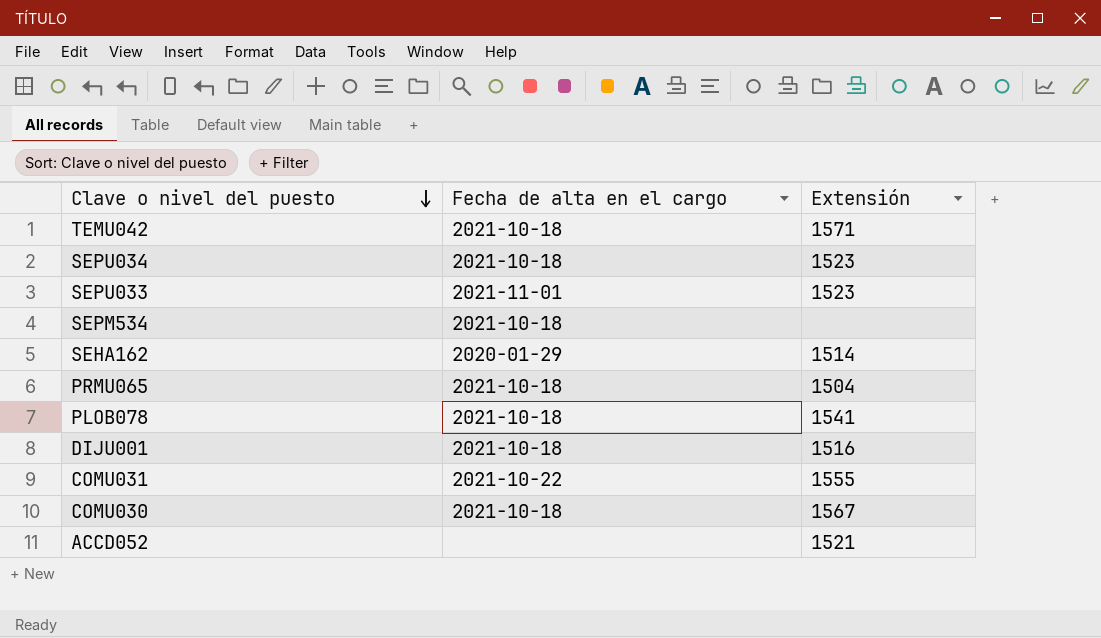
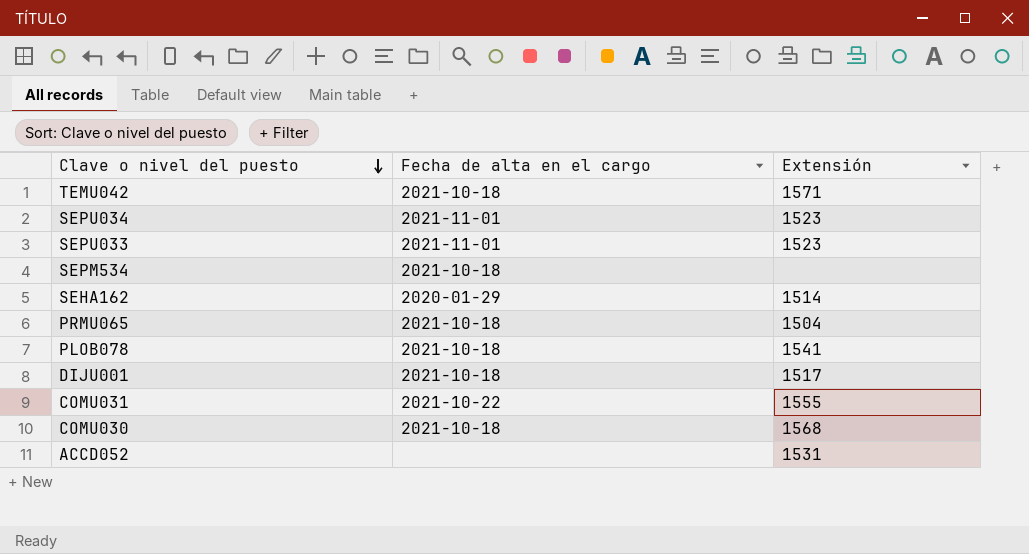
SEPU034 | Fecha de alta en el cargo: 2021-10-18 -> 2021-11-01
DIJU001 | Extensión: 1516 -> 1517
COMU030 | Extensión: 1567 -> 1568
ACCD052 | Extensión: 1521 -> 1531

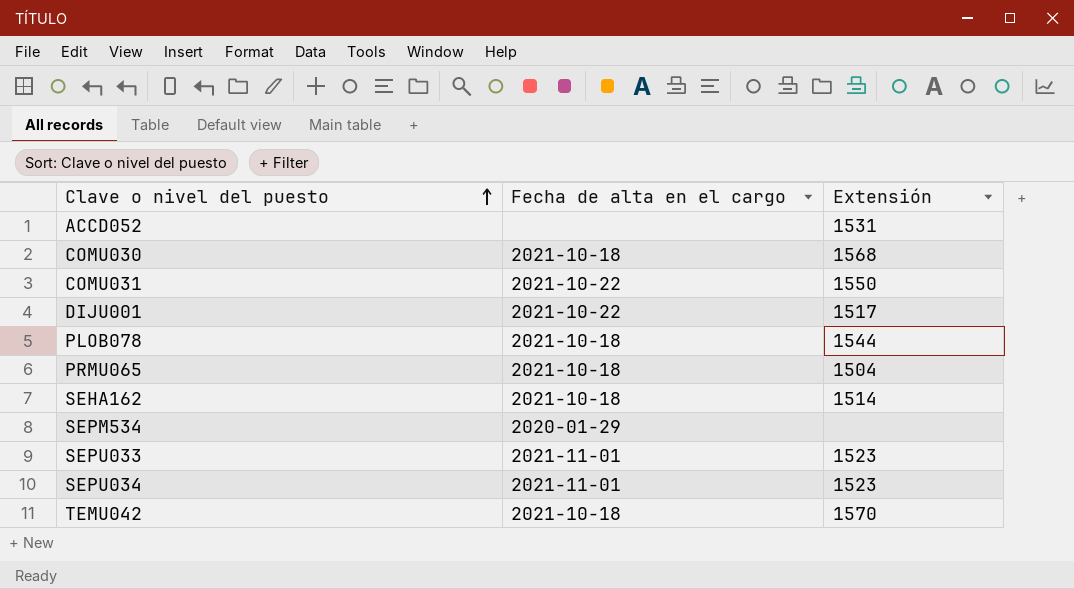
row order: Clave o nivel del puesto descending -> Clave o nivel del puesto ascending
COMU031 | Extensión: 1555 -> 1550
DIJU001 | Fecha de alta en el cargo: 2021-10-18 -> 2021-10-22
PLOB078 | Extensión: 1541 -> 1544
SEHA162 | Fecha de alta en el cargo: 2020-01-29 -> 2021-10-18
SEPM534 | Fecha de alta en el cargo: 2021-10-18 -> 2020-01-29
TEMU042 | Extensión: 1571 -> 1570

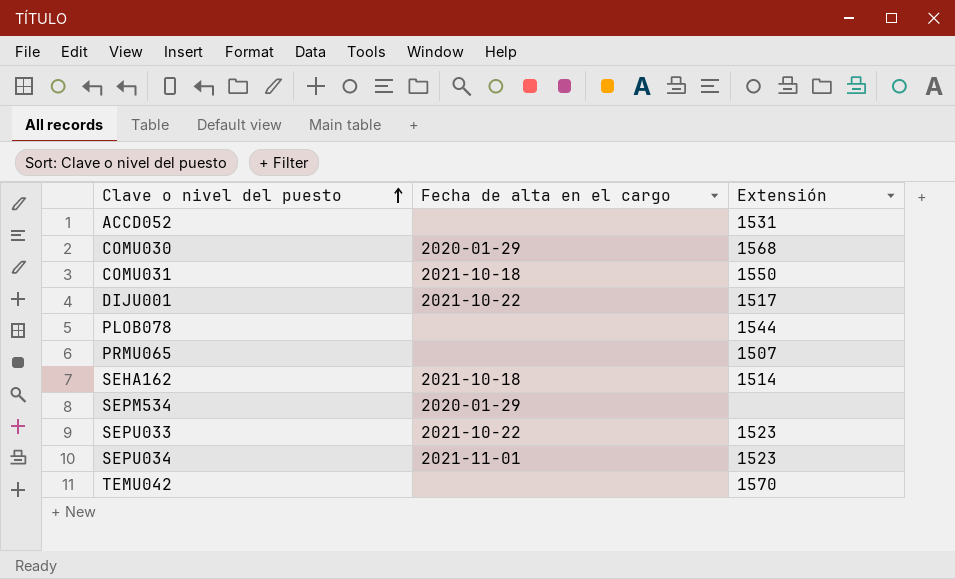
COMU030 | Fecha de alta en el cargo: 2021-10-18 -> 2020-01-29
COMU031 | Fecha de alta en el cargo: 2021-10-22 -> 2021-10-18
PLOB078 | Fecha de alta en el cargo: 2021-10-18 -> none
PRMU065 | Fecha de alta en el cargo: 2021-10-18 -> none
PRMU065 | Extensión: 1504 -> 1507
SEPU033 | Fecha de alta en el cargo: 2021-11-01 -> 2021-10-22
TEMU042 | Fecha de alta en el cargo: 2021-10-18 -> none

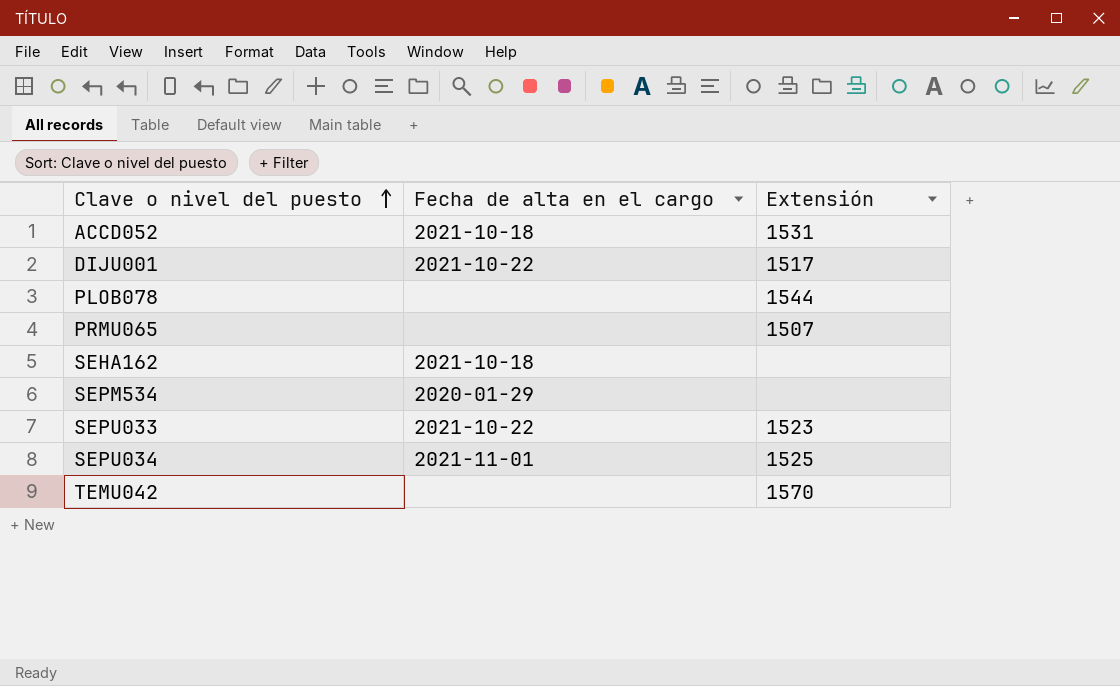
row COMU030: 2020-01-29 | 1568 -> none
row COMU031: 2021-10-18 | 1550 -> none
ACCD052 | Fecha de alta en el cargo: none -> 2021-10-18
SEHA162 | Extensión: 1514 -> none
SEPU034 | Extensión: 1523 -> 1525

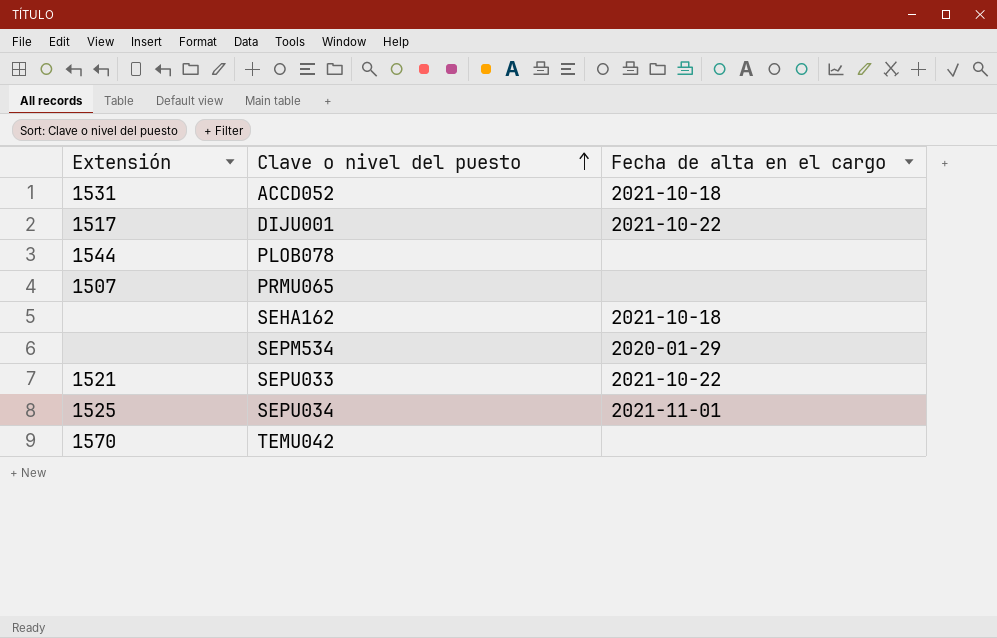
column Extensión | position: 3 -> 1
SEPU033 | Extensión: 1523 -> 1521

